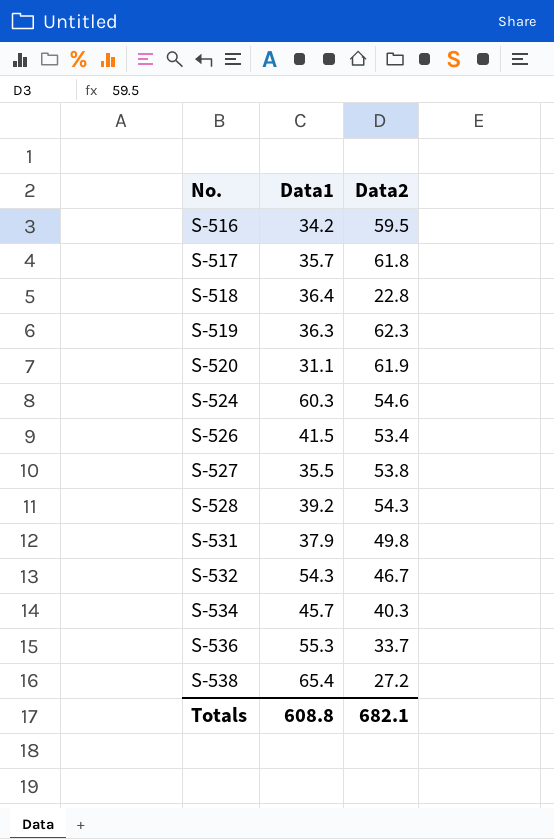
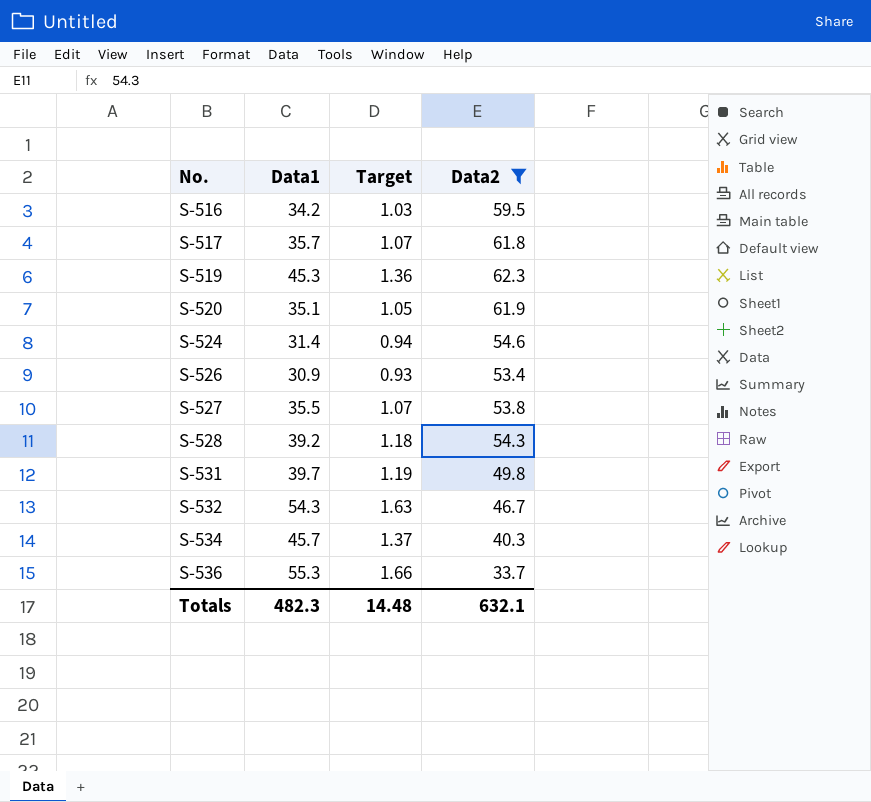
filter: none -> Data2 >= 33.7
column Target | formula: none -> [Data1] * 0.03
S-519 | Data1: 36.3 -> 45.3
S-520 | Data1: 31.1 -> 35.1
S-524 | Data1: 60.3 -> 31.4
S-526 | Data1: 41.5 -> 30.9
S-531 | Data1: 37.9 -> 39.7
Totals | Data1: 608.8 -> 482.3
Totals | Data2: 682.1 -> 632.1

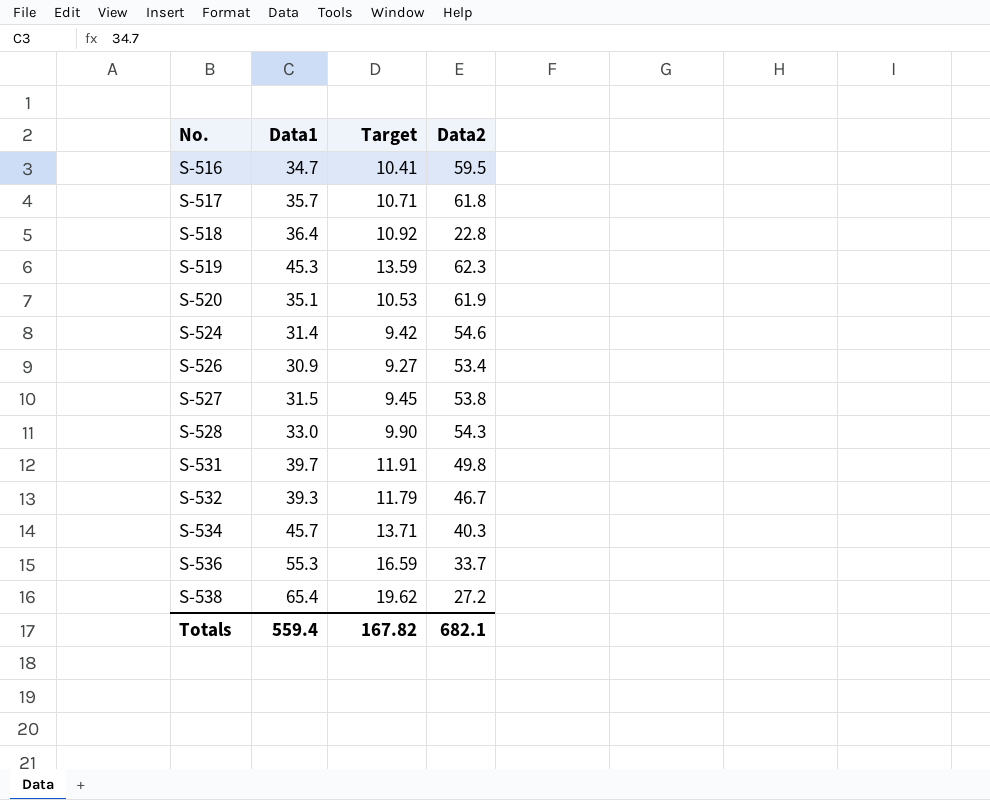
filter: Data2 >= 33.7 -> none
column Target | formula: [Data1] * 0.03 -> [Data1] * 0.3
S-516 | Data1: 34.2 -> 34.7
S-527 | Data1: 35.5 -> 31.5
S-528 | Data1: 39.2 -> 33.0
S-532 | Data1: 54.3 -> 39.3
Totals | Data1: 482.3 -> 559.4
Totals | Target: 14.48 -> 167.82
Totals | Data2: 632.1 -> 682.1

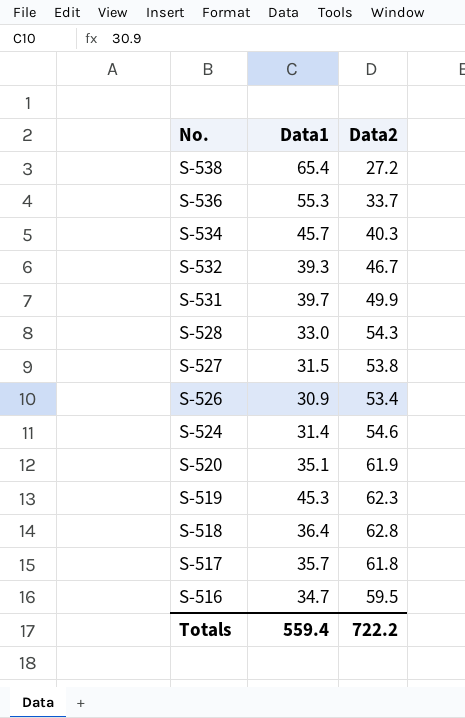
row order: No. ascending -> No. descending
column Target | formula: [Data1] * 0.3 -> none
S-531 | Data2: 49.8 -> 49.9
S-518 | Data2: 22.8 -> 62.8
Totals | Data2: 682.1 -> 722.2

